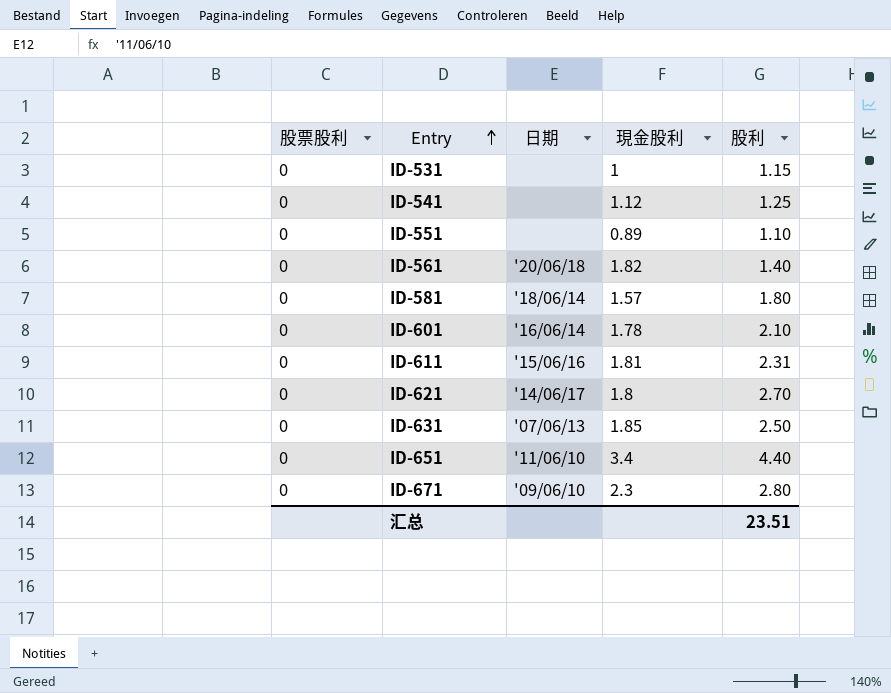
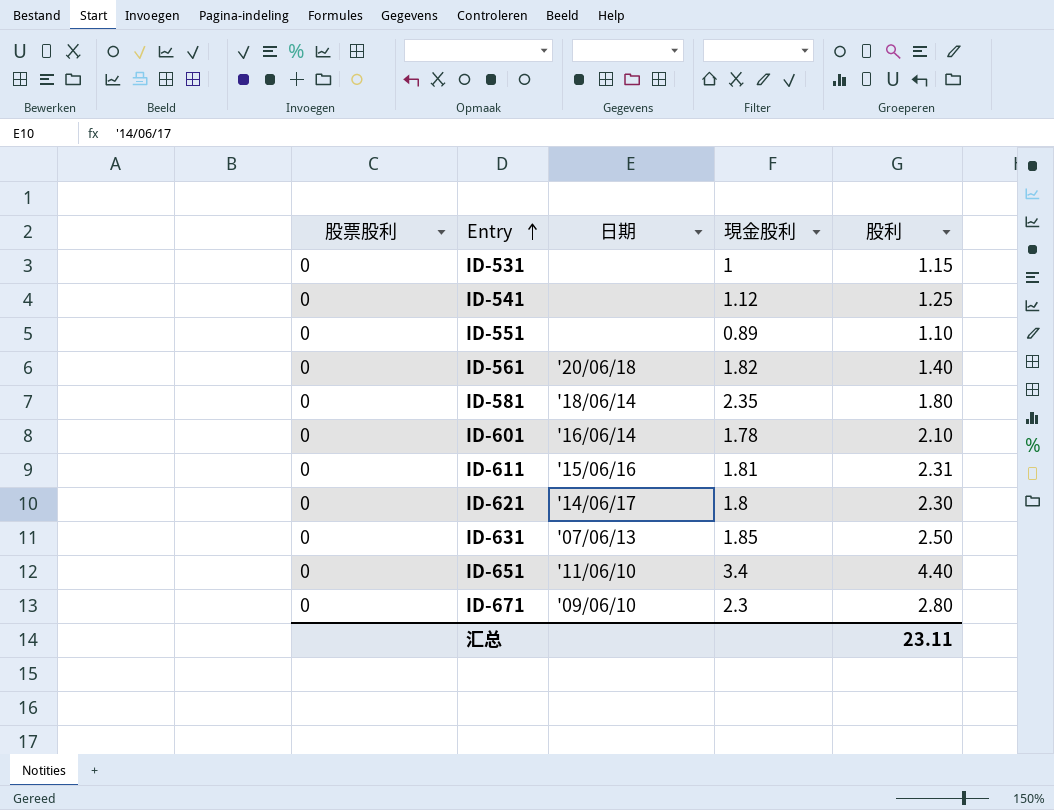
ID-581 | 現金股利: 1.57 -> 2.35
ID-621 | 股利: 2.70 -> 2.30
汇总 | 股利: 23.51 -> 23.11

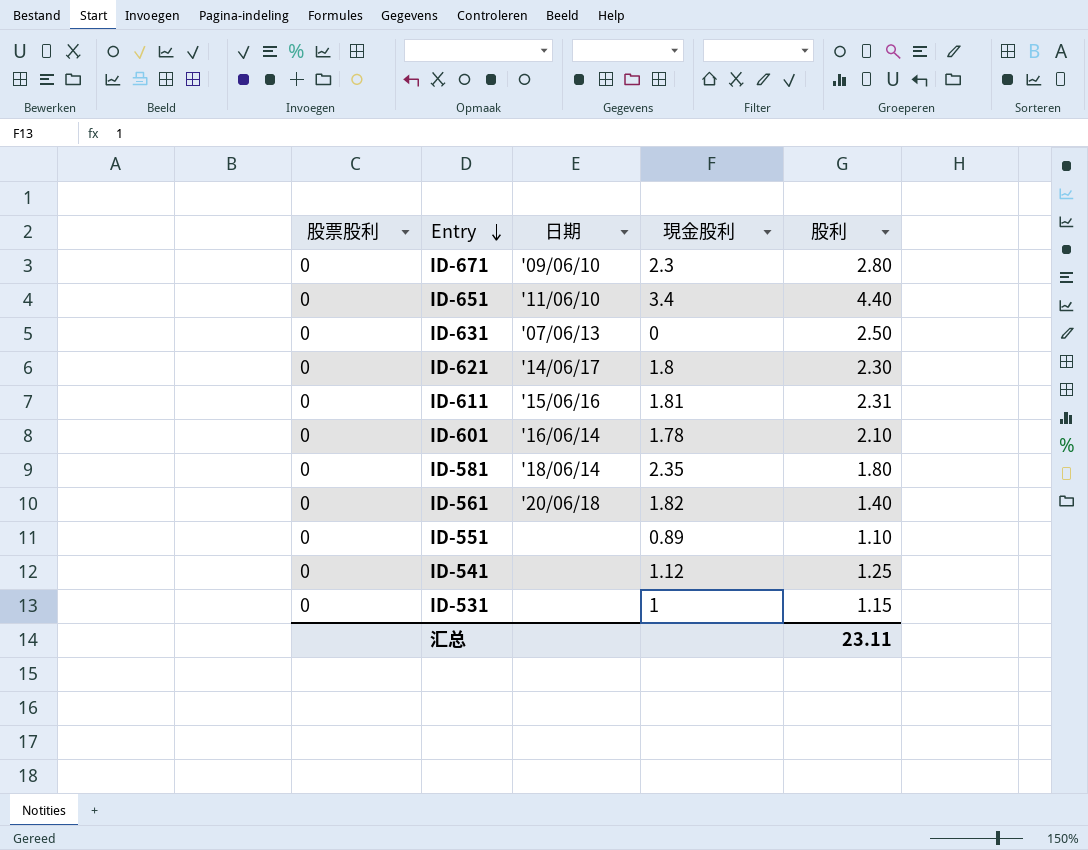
row order: Entry ascending -> Entry descending
ID-631 | 現金股利: 1.85 -> 0

